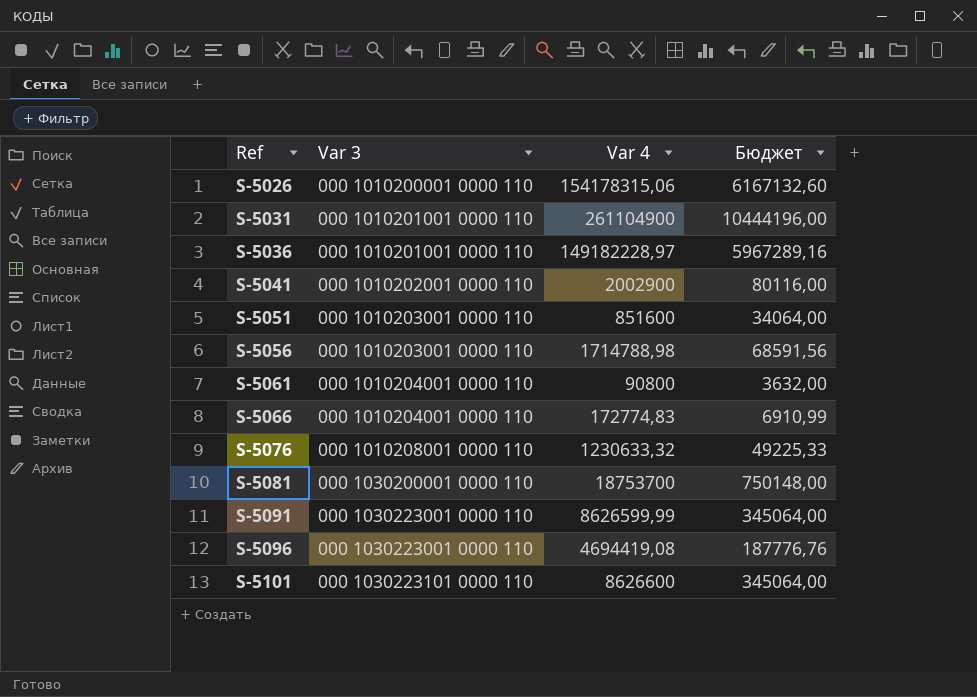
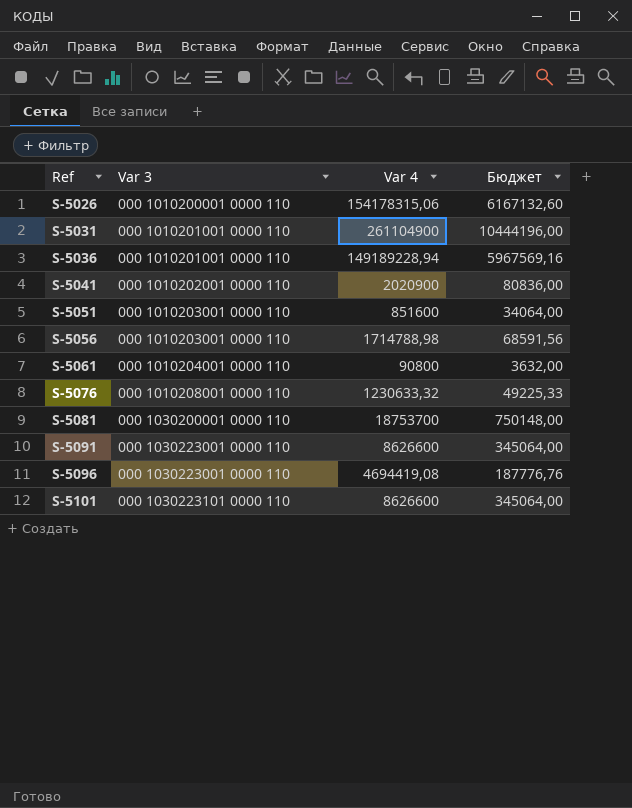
row S-5066: 000 1010204001 0000 110 | 172774,83 | 6910,99 -> none
S-5036 | Var 4: 149182228,97 -> 149189228,94
S-5036 | Бюджет: 5967289,16 -> 5967569,16
S-5041 | Var 4: 2002900 -> 2020900
S-5041 | Бюджет: 80116,00 -> 80836,00
S-5091 | Var 4: 8626599,99 -> 8626600

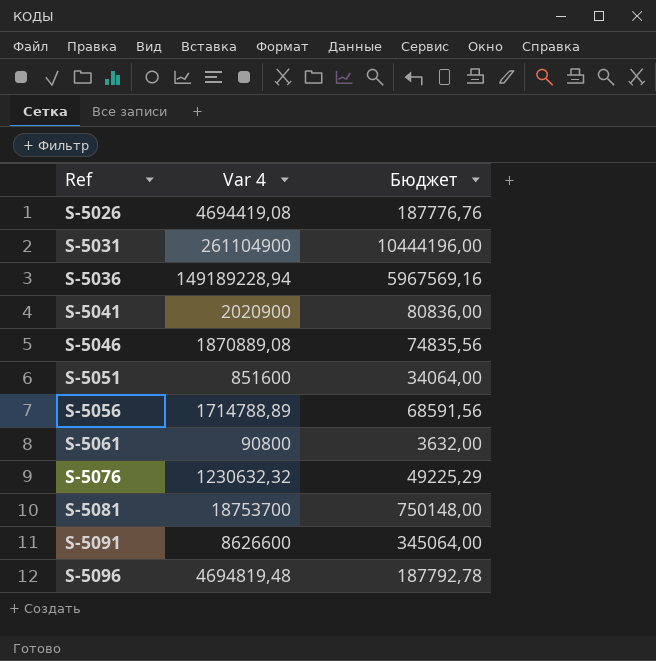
column Var 3 | position: 2 -> none
row S-5101: 000 1030223101 0000 110 | 8626600 | 345064,00 -> none
S-5026 | Var 4: 154178315,06 -> 4694419,08
S-5026 | Бюджет: 6167132,60 -> 187776,76
row S-5046: none -> 1870889,08 | 74835,56
S-5056 | Var 4: 1714788,98 -> 1714788,89
S-5076 | Var 4: 1230633,32 -> 1230632,32
S-5076 | Бюджет: 49225,33 -> 49225,29
S-5096 | Var 4: 4694419,08 -> 4694819,48
S-5096 | Бюджет: 187776,76 -> 187792,78

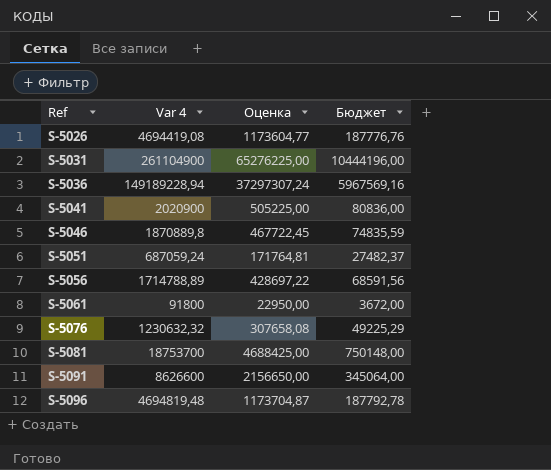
column Оценка | formula: none -> [Var 4] * 0,25
S-5046 | Var 4: 1870889,08 -> 1870889,8
S-5046 | Бюджет: 74835,56 -> 74835,59
S-5051 | Var 4: 851600 -> 687059,24
S-5051 | Бюджет: 34064,00 -> 27482,37
S-5061 | Var 4: 90800 -> 91800
S-5061 | Бюджет: 3632,00 -> 3672,00

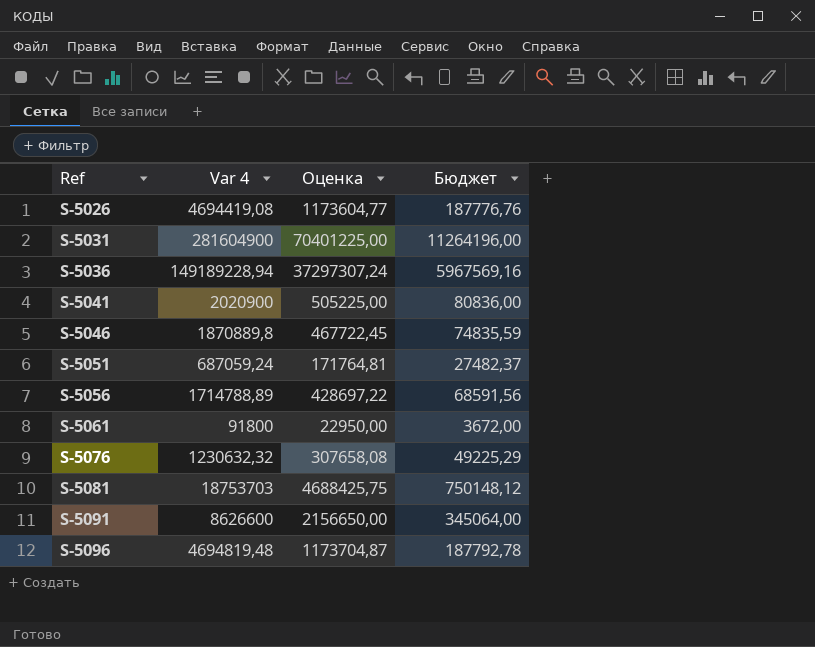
S-5031 | Var 4: 261104900 -> 281604900
S-5031 | Оценка: 65276225,00 -> 70401225,00
S-5031 | Бюджет: 10444196,00 -> 11264196,00
S-5081 | Var 4: 18753700 -> 18753703
S-5081 | Оценка: 4688425,00 -> 4688425,75
S-5081 | Бюджет: 750148,00 -> 750148,12

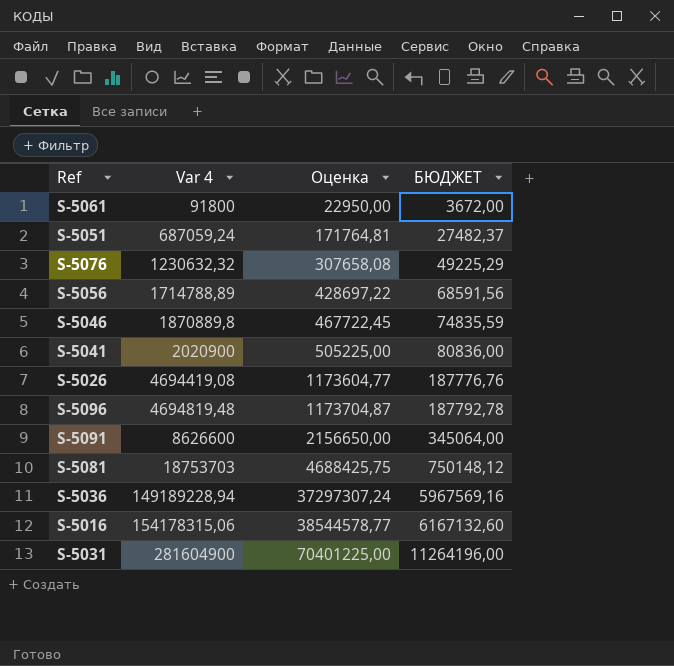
row order: Ref ascending -> Var 4 ascending
column name: Бюджет -> БЮДЖЕТ
row S-5016: none -> 154178315,06 | 38544578,77 | 6167132,60

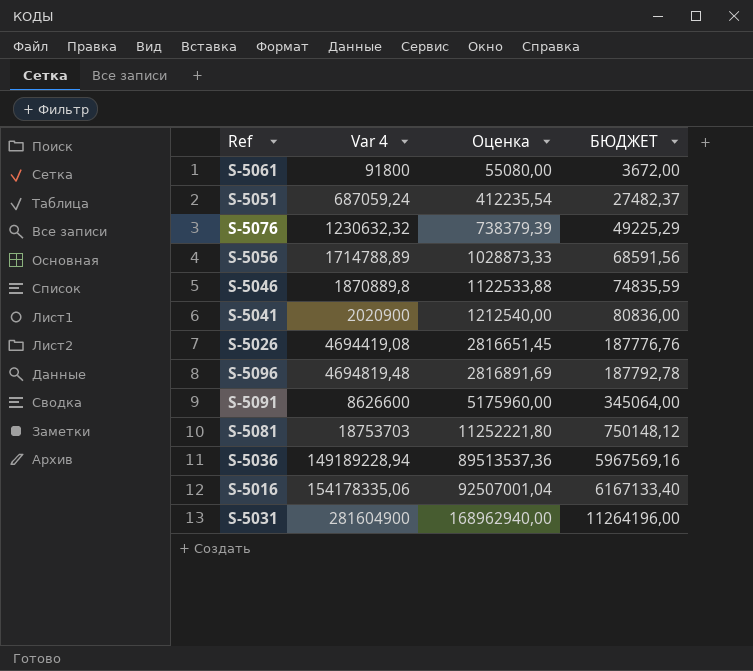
column Оценка | formula: [Var 4] * 0,25 -> [Var 4] * 0,6
S-5016 | Var 4: 154178315,06 -> 154178335,06
S-5016 | БЮДЖЕТ: 6167132,60 -> 6167133,40

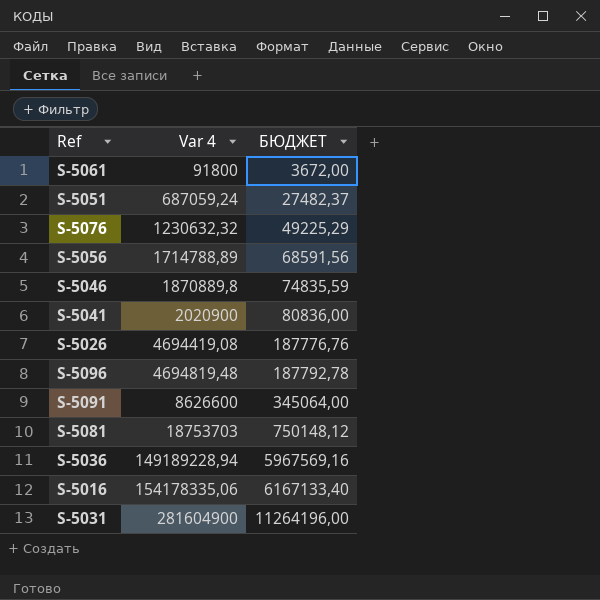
column Оценка | formula: [Var 4] * 0,6 -> none

